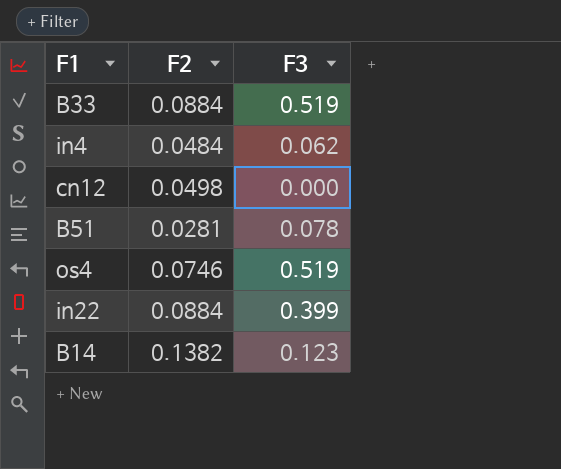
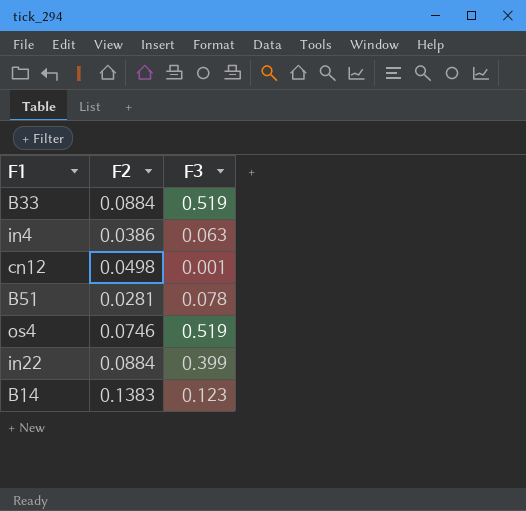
in4 | F2: 0.0484 -> 0.0386
in4 | F3: 0.062 -> 0.063
cn12 | F3: 0.000 -> 0.001
B14 | F2: 0.1382 -> 0.1383

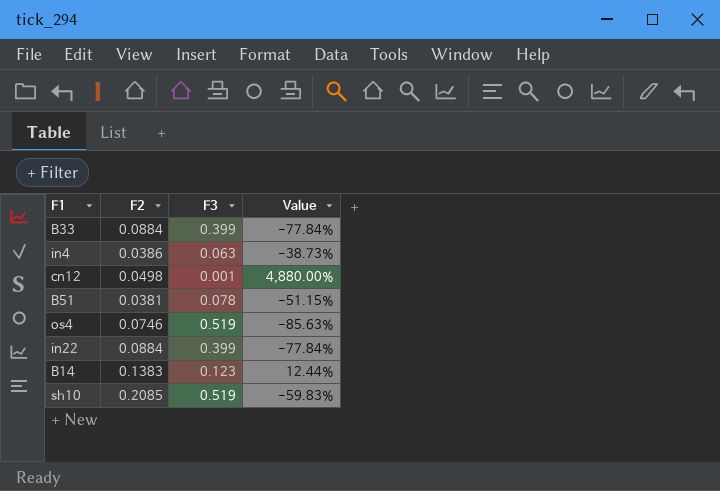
column Value | formula: none -> ([F2] - [F3]) / [F3]
B33 | F3: 0.519 -> 0.399
B51 | F2: 0.0281 -> 0.0381
row sh10: none -> 0.2085 | 0.519 | -59.83%

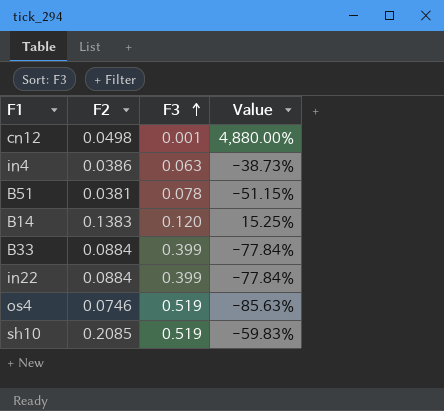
row order: none -> F3 ascending
B14 | F3: 0.123 -> 0.120
B14 | Value: 12.44% -> 15.25%

